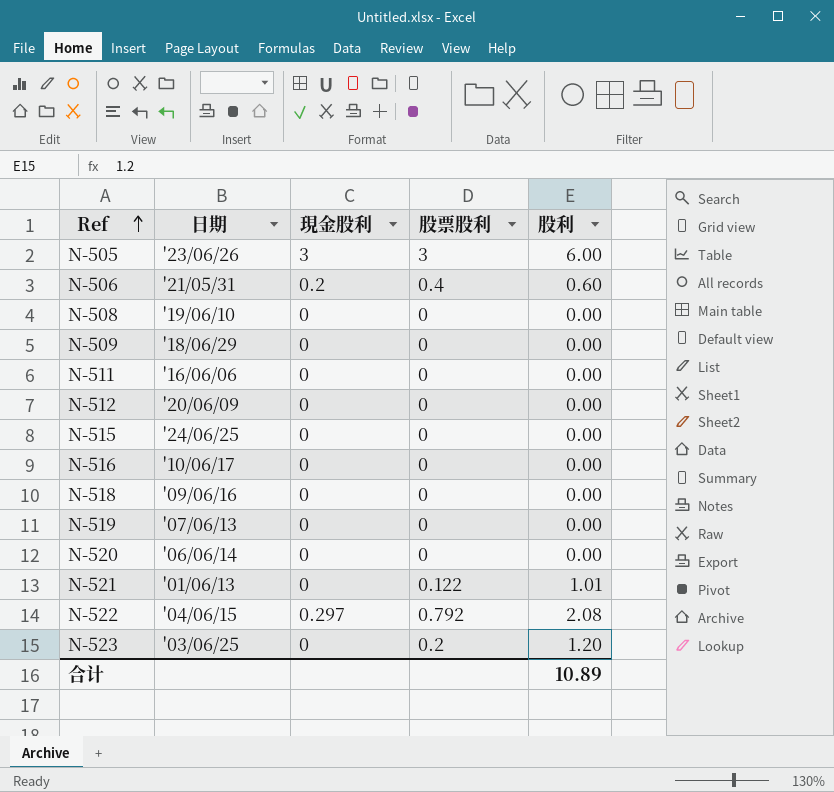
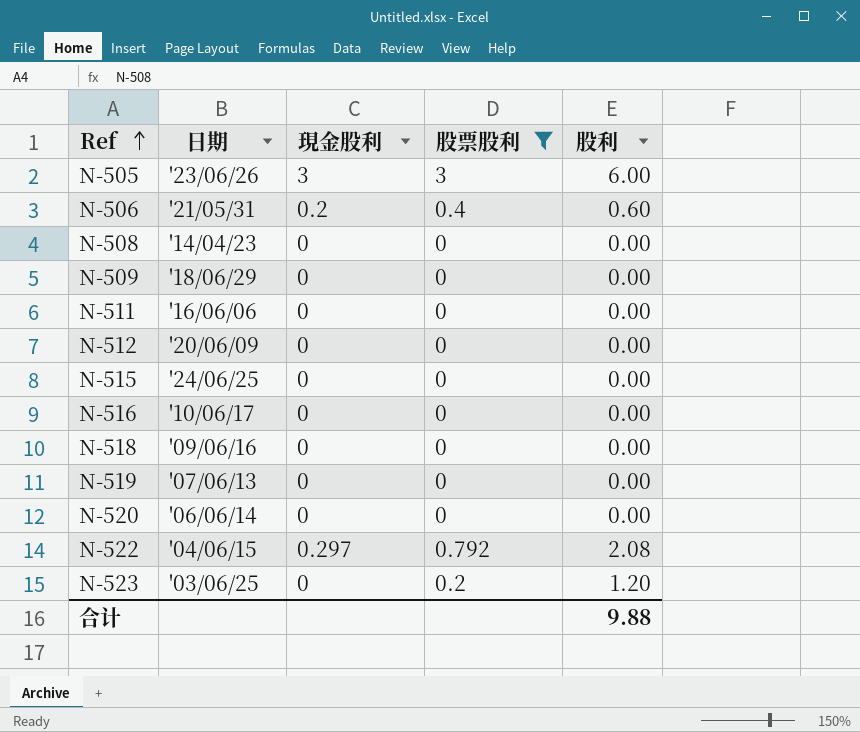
filter: none -> 股票股利 != 0.122
N-508 | 日期: '19/06/10 -> '14/04/23
合计 | 股利: 10.89 -> 9.88

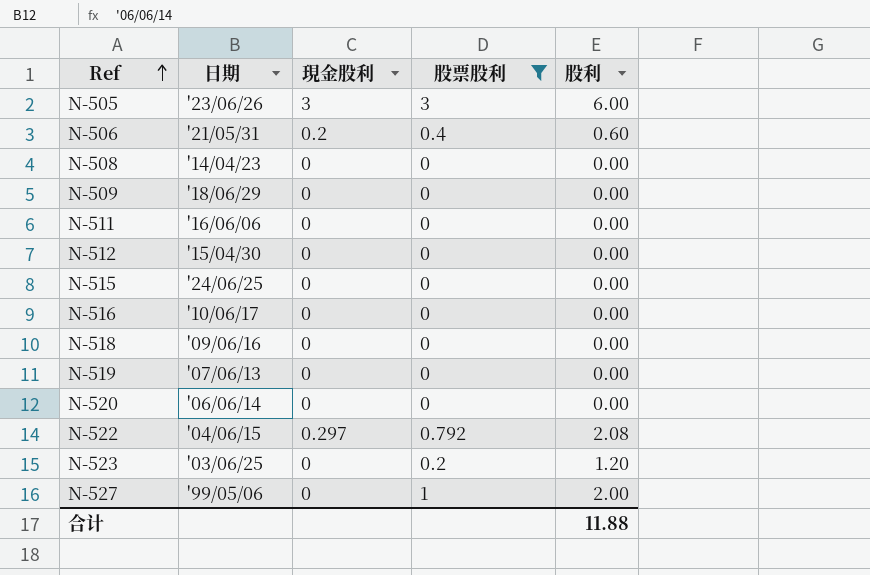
N-512 | 日期: '20/06/09 -> '15/04/30
row N-527: none -> '99/05/06 | 0 | 1 | 2.00
合计 | 股利: 9.88 -> 11.88

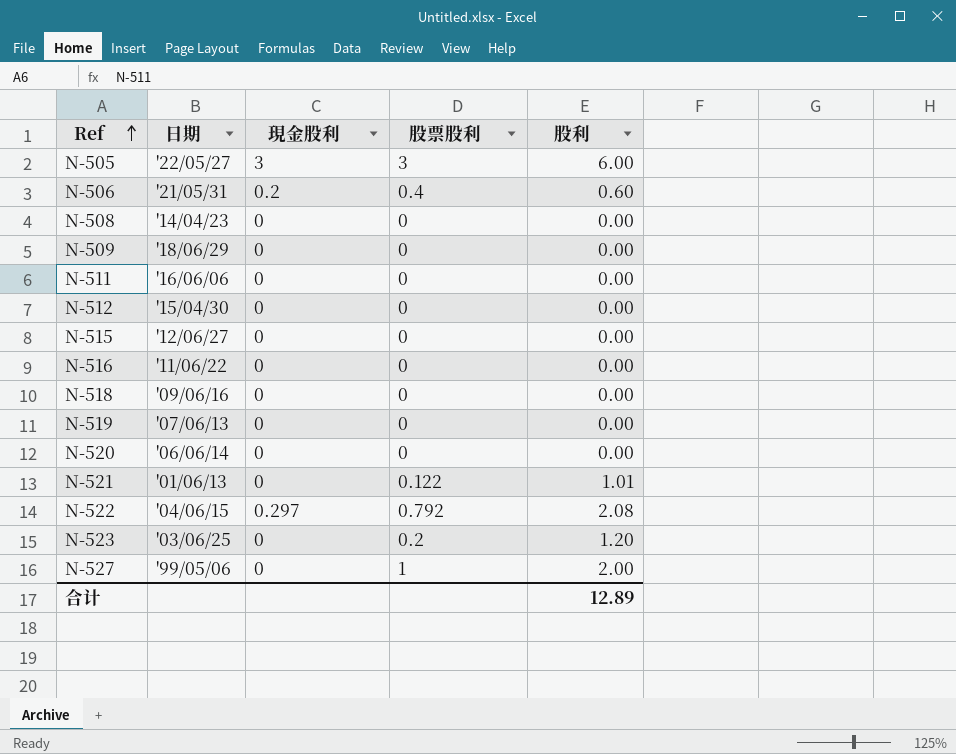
filter: 股票股利 != 0.122 -> none
N-505 | 日期: '23/06/26 -> '22/05/27
N-515 | 日期: '24/06/25 -> '12/06/27
N-516 | 日期: '10/06/17 -> '11/06/22
合计 | 股利: 11.88 -> 12.89

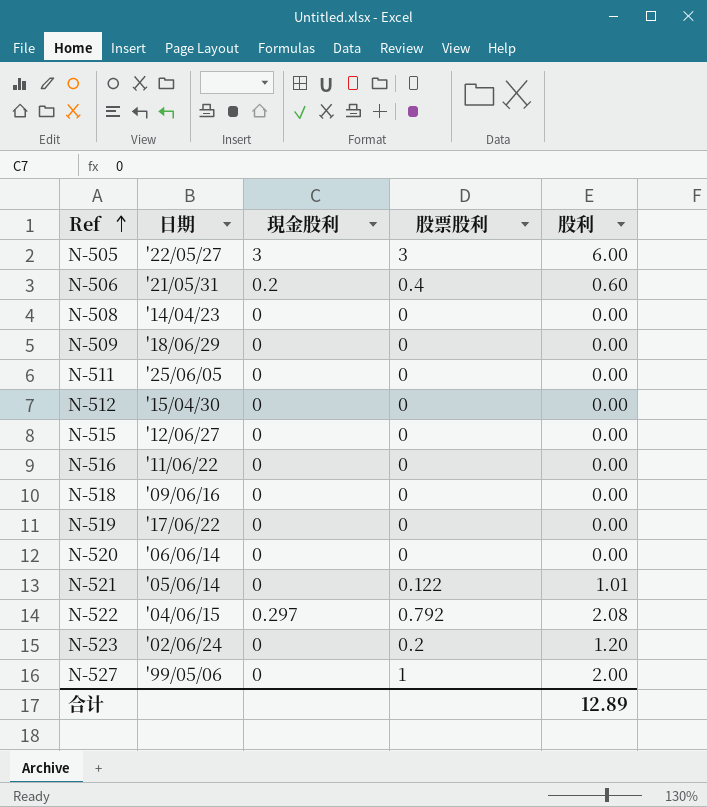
N-511 | 日期: '16/06/06 -> '25/06/05
N-519 | 日期: '07/06/13 -> '17/06/22
N-521 | 日期: '01/06/13 -> '05/06/14
N-523 | 日期: '03/06/25 -> '02/06/24

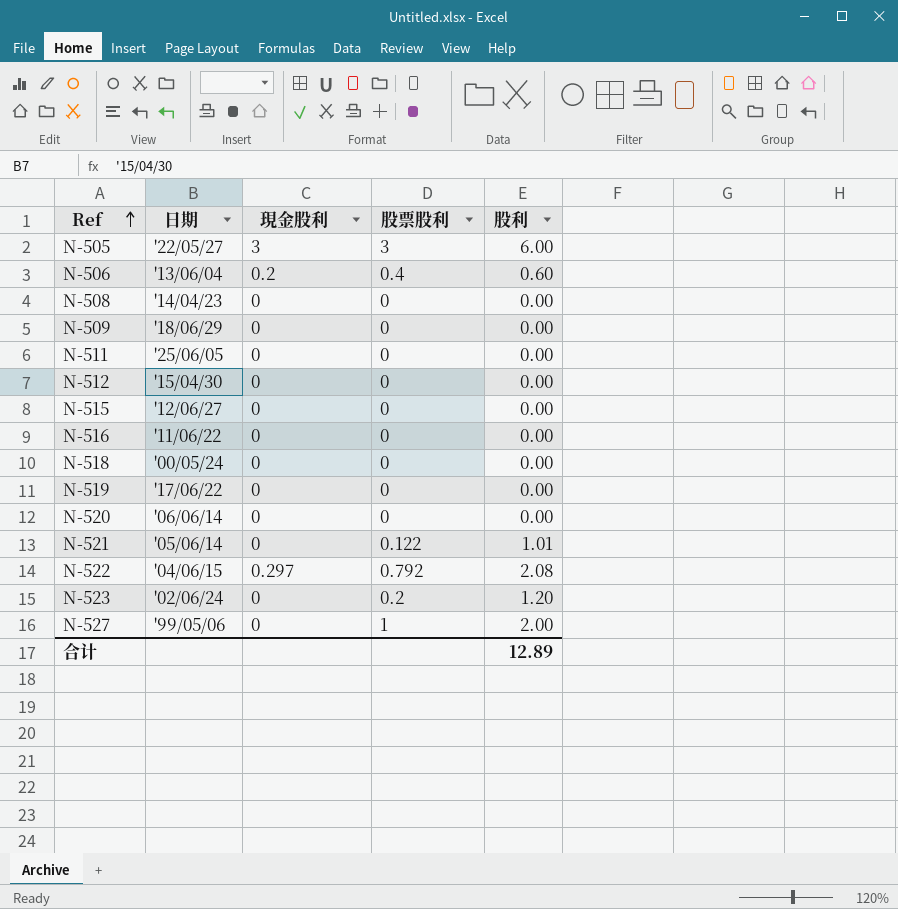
N-506 | 日期: '21/05/31 -> '13/06/04
N-518 | 日期: '09/06/16 -> '00/05/24

